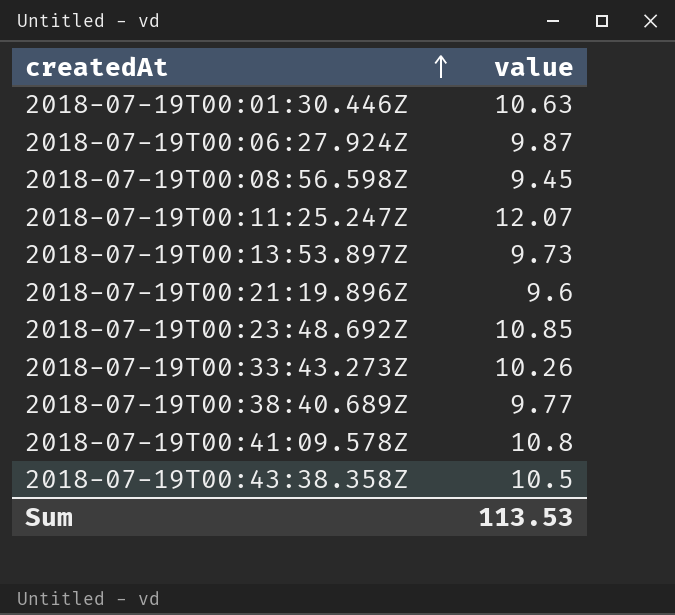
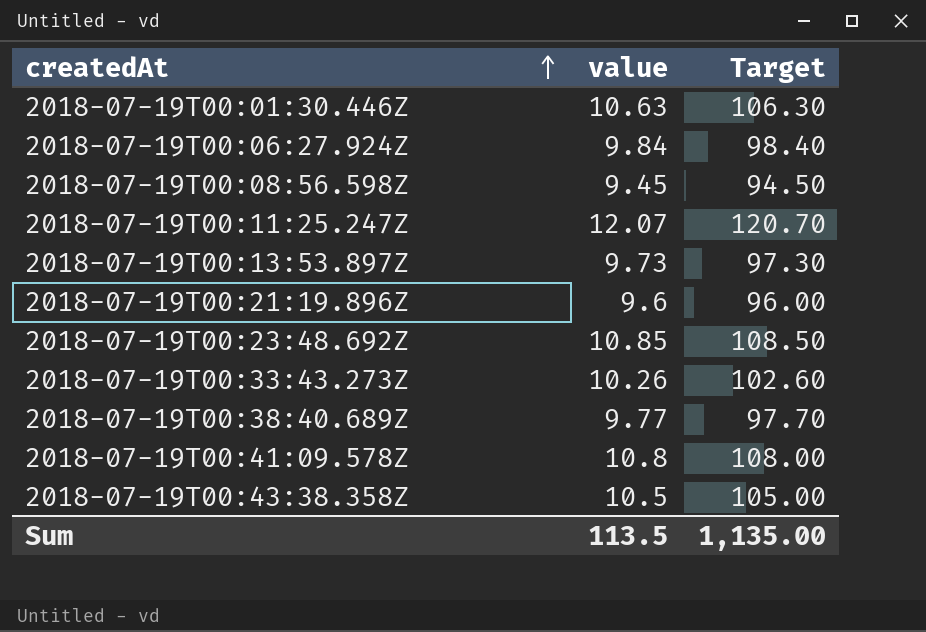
column Target | formula: none -> [value] * 10
2018-07-19T00:06:27.924Z | value: 9.87 -> 9.84
Sum | value: 113.53 -> 113.5

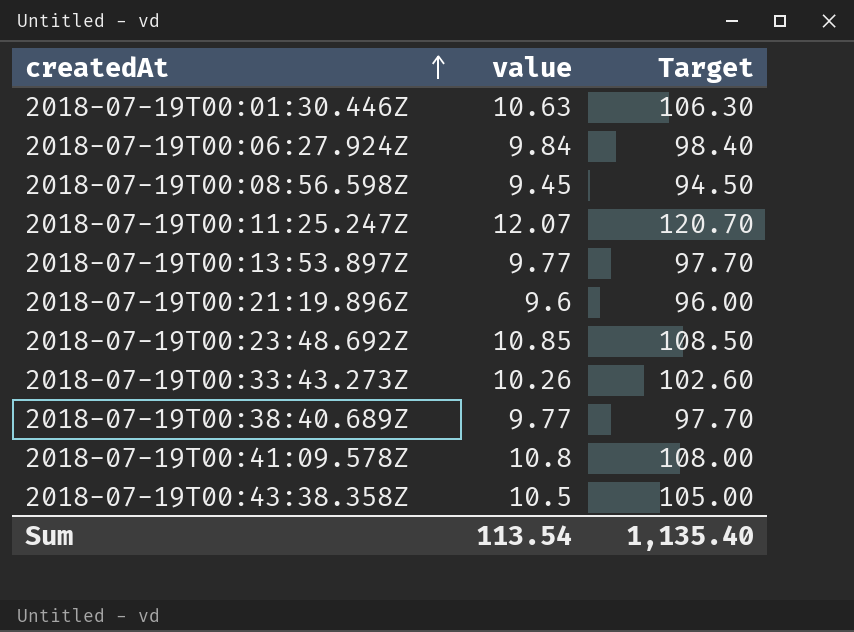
2018-07-19T00:13:53.897Z | value: 9.73 -> 9.77
2018-07-19T00:13:53.897Z | Target: 97.30 -> 97.70
Sum | value: 113.5 -> 113.54
Sum | Target: 1,135.00 -> 1,135.40

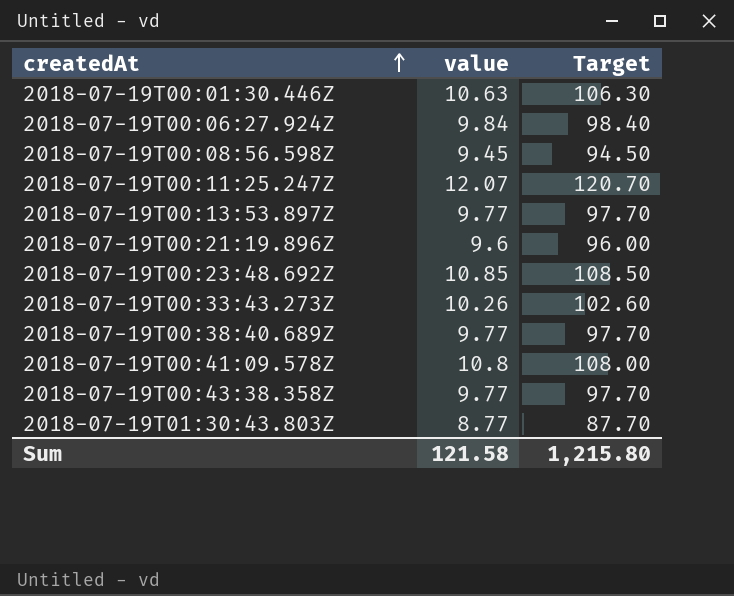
2018-07-19T00:43:38.358Z | value: 10.5 -> 9.77
2018-07-19T00:43:38.358Z | Target: 105.00 -> 97.70
row 2018-07-19T01:30:43.803Z: none -> 8.77 | 87.70
Sum | value: 113.54 -> 121.58
Sum | Target: 1,135.40 -> 1,215.80

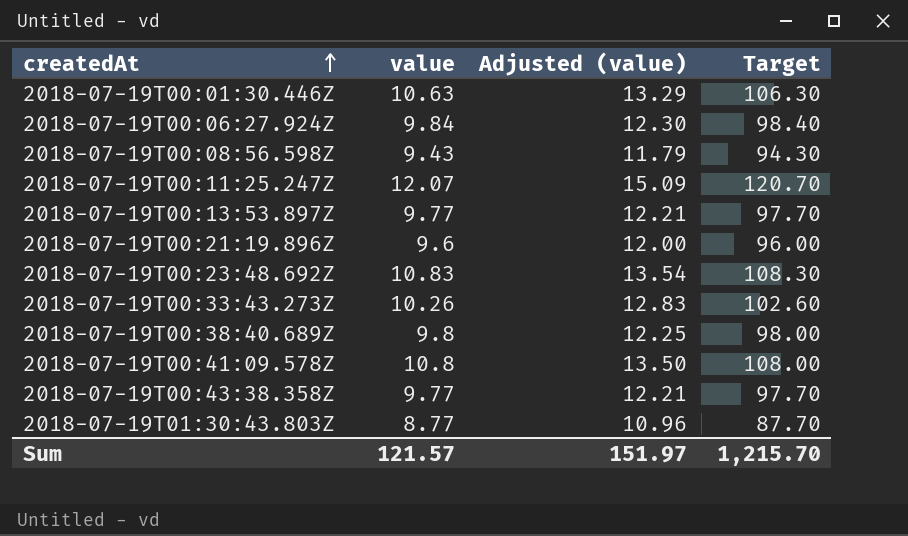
column Adjusted (value) | formula: none -> [value] * 1.25
2018-07-19T00:08:56.598Z | value: 9.45 -> 9.43
2018-07-19T00:08:56.598Z | Target: 94.50 -> 94.30
2018-07-19T00:23:48.692Z | value: 10.85 -> 10.83
2018-07-19T00:23:48.692Z | Target: 108.50 -> 108.30
2018-07-19T00:38:40.689Z | value: 9.77 -> 9.8
2018-07-19T00:38:40.689Z | Target: 97.70 -> 98.00
Sum | value: 121.58 -> 121.57
Sum | Target: 1,215.80 -> 1,215.70

